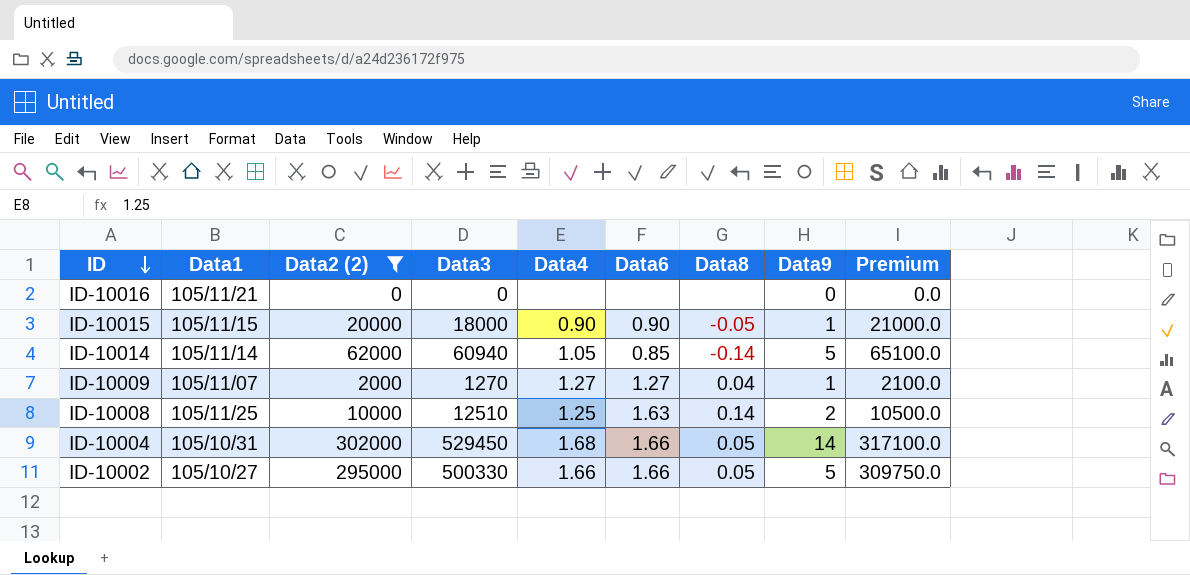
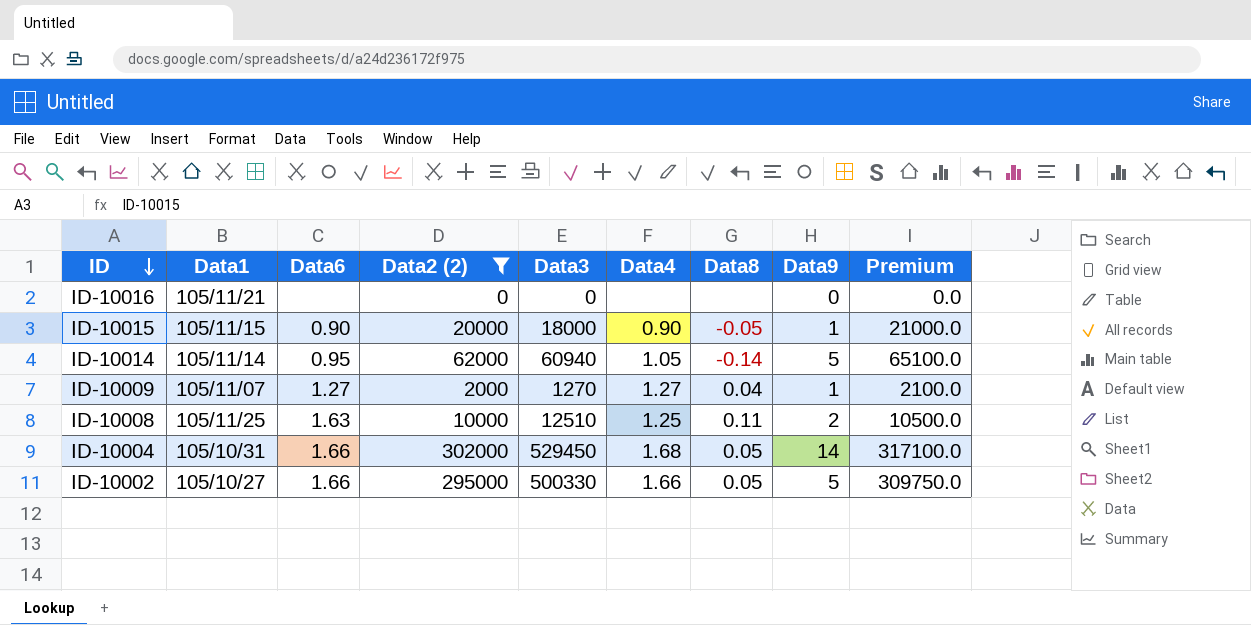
column Data6 | position: 6 -> 3
ID-10014 | Data6: 0.85 -> 0.95
ID-10008 | Data8: 0.14 -> 0.11

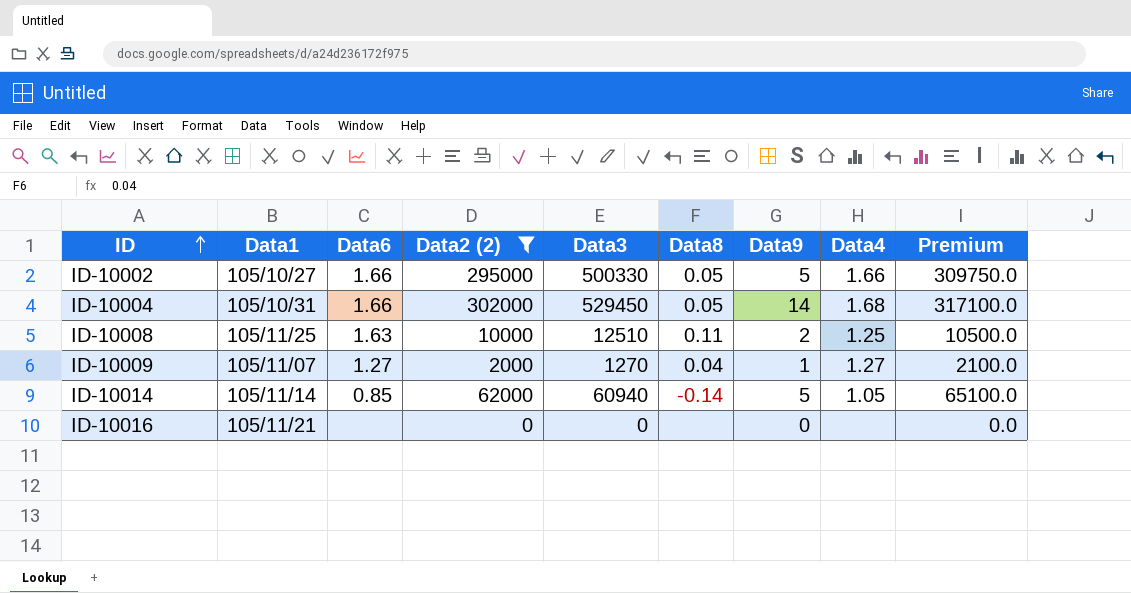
row order: ID descending -> ID ascending
column Data4 | position: 6 -> 8
row ID-10015: 105/11/15 | 0.90 | 20000 | 18000 | 0.90 | -0.05 | 1 | 21000.0 -> none
ID-10014 | Data6: 0.95 -> 0.85

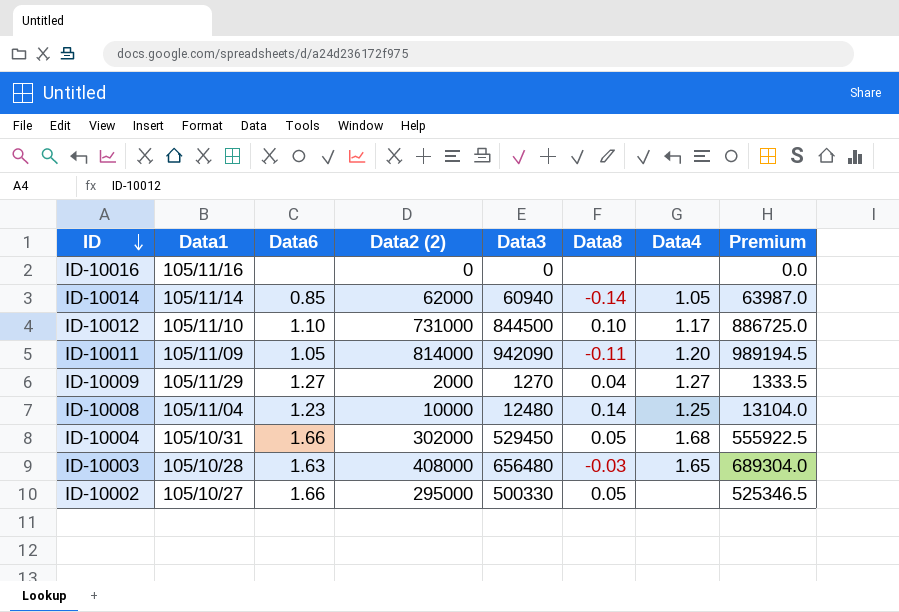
filter: Data2 (2) <= 302000 -> none
row order: ID ascending -> ID descending
column Data9 | position: 7 -> none
column Premium | formula: [Data2 (2)] * 1.05 -> [Data3] * 1.05
ID-10016 | Data1: 105/11/21 -> 105/11/16
ID-10009 | Data1: 105/11/07 -> 105/11/29
ID-10008 | Data1: 105/11/25 -> 105/11/04
ID-10008 | Data6: 1.63 -> 1.23
ID-10008 | Data3: 12510 -> 12480
ID-10008 | Data8: 0.11 -> 0.14
ID-10002 | Data4: 1.66 -> none

